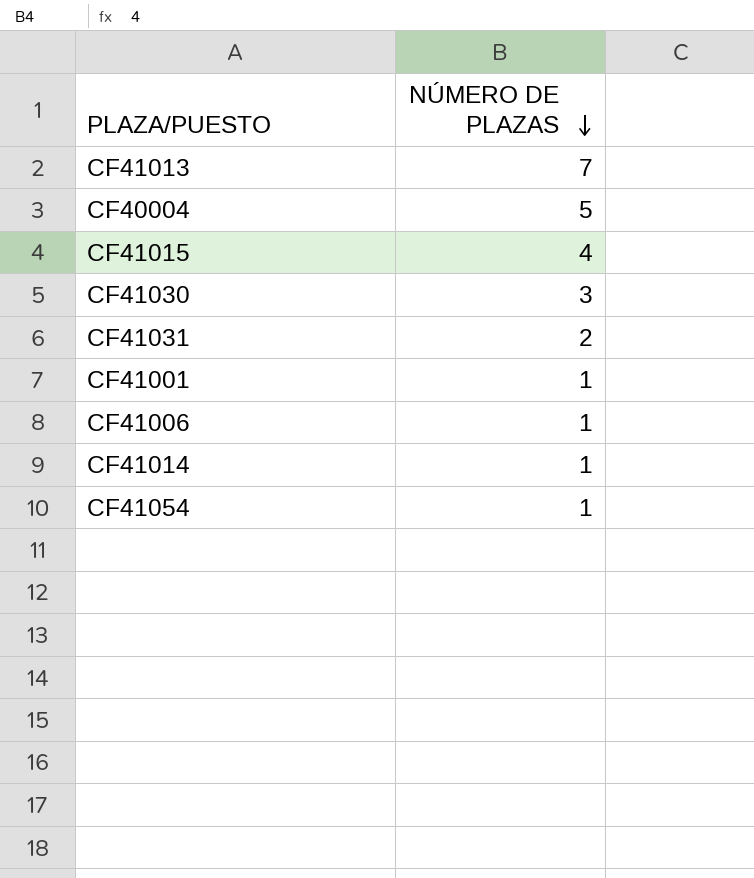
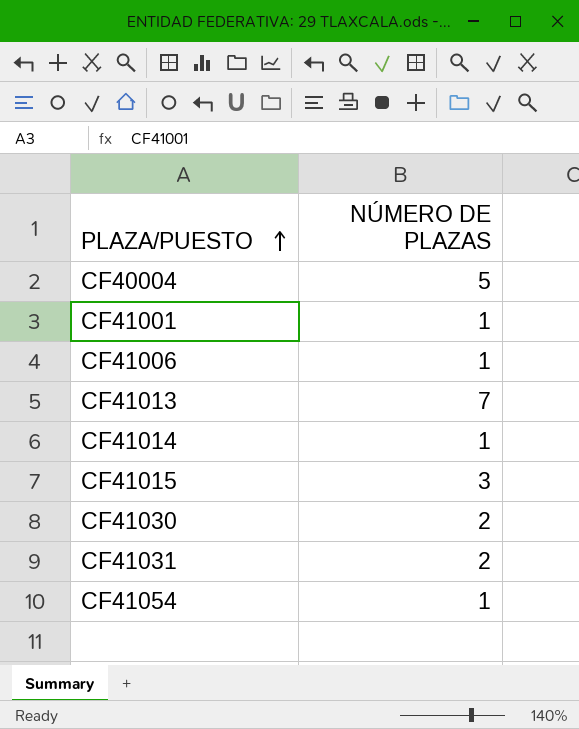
row order: NÚMERO DE PLAZAS descending -> PLAZA/PUESTO ascending
CF41015 | NÚMERO DE PLAZAS: 4 -> 3
CF41030 | NÚMERO DE PLAZAS: 3 -> 2

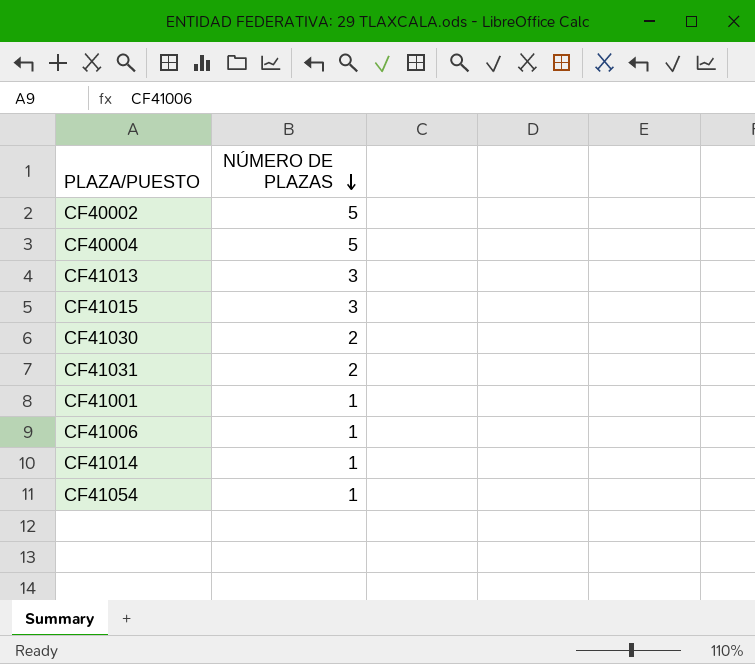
row order: PLAZA/PUESTO ascending -> NÚMERO DE PLAZAS descending
row CF40002: none -> 5
CF41013 | NÚMERO DE PLAZAS: 7 -> 3

